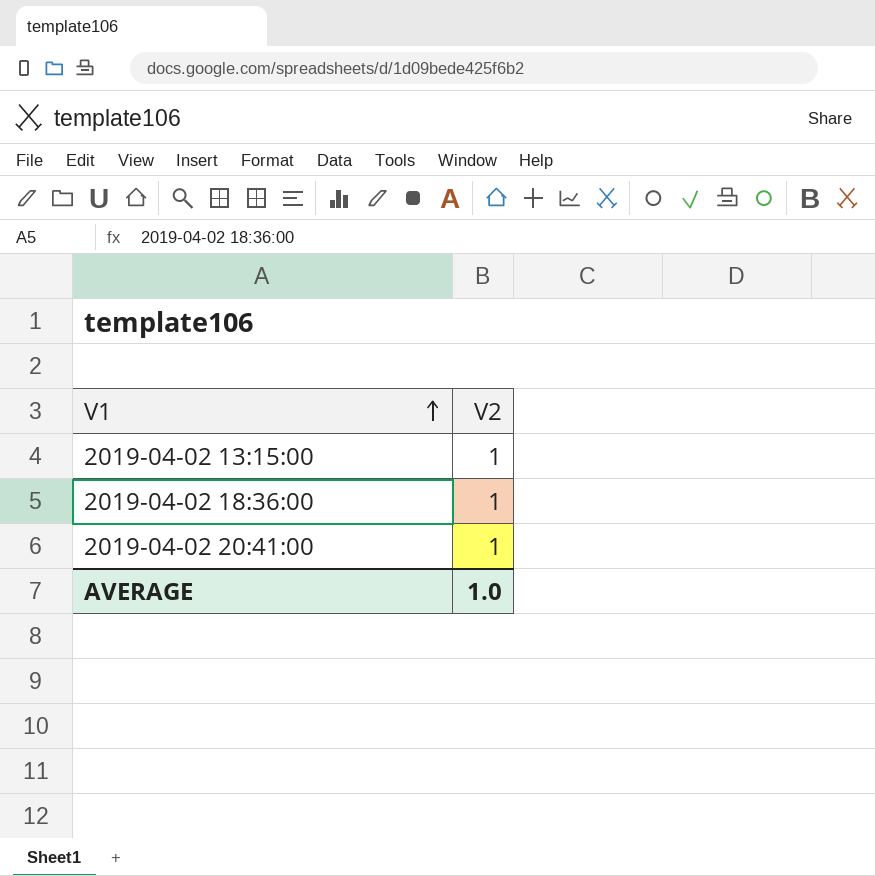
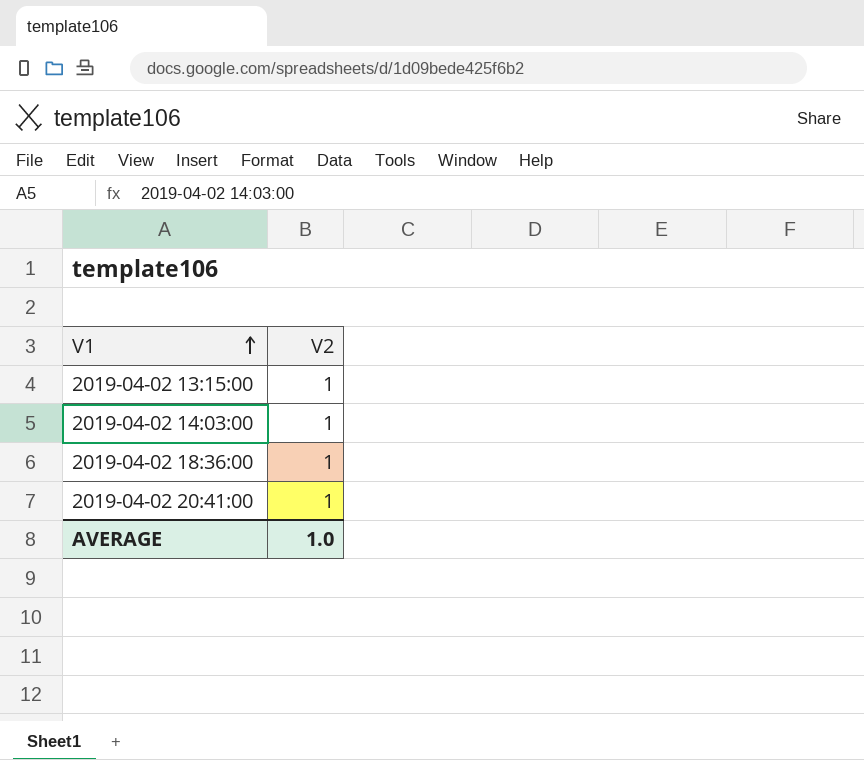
row 2019-04-02 14:03:00: none -> 1

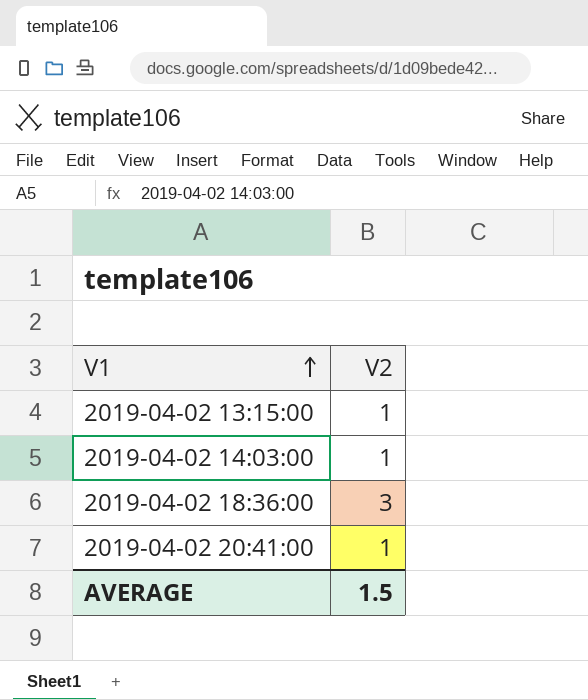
2019-04-02 18:36:00 | V2: 1 -> 3
AVERAGE | V2: 1.0 -> 1.5

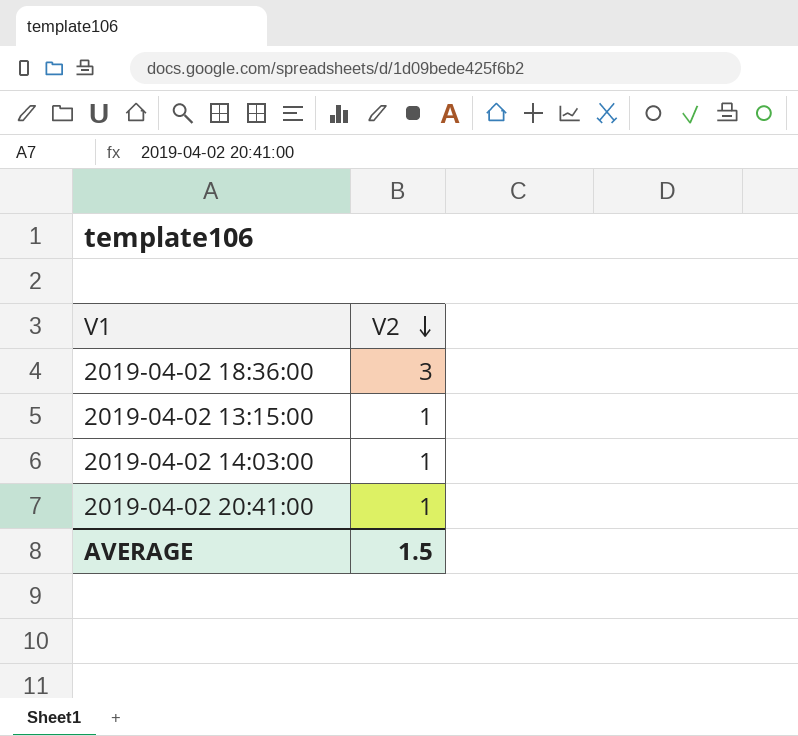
row order: V1 ascending -> V2 descending

